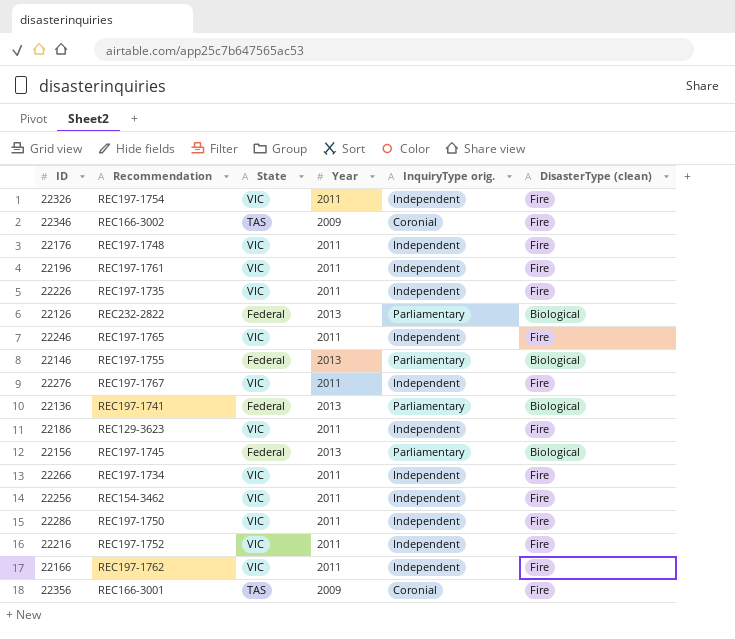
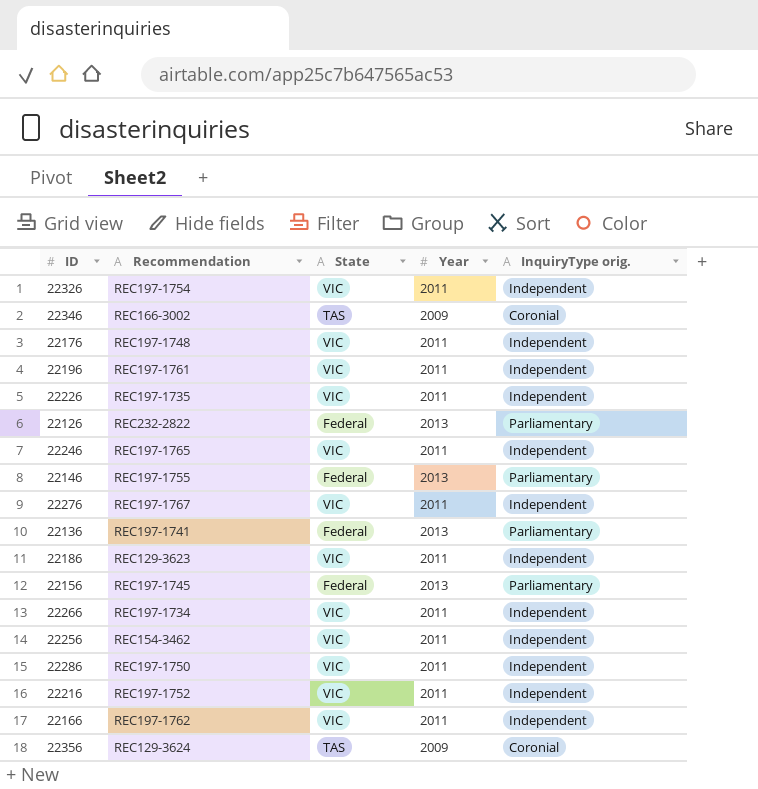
column DisasterType (clean) | position: 6 -> none
22356 | Recommendation: REC166-3001 -> REC129-3624

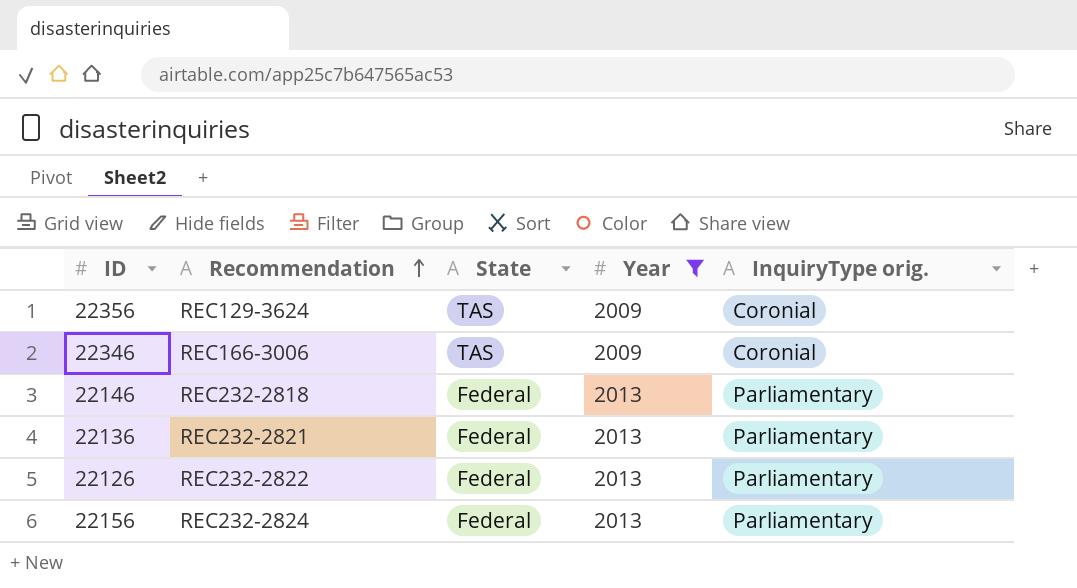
filter: none -> Year != 2011
row order: none -> Recommendation ascending
22346 | Recommendation: REC166-3002 -> REC166-3006
22146 | Recommendation: REC197-1755 -> REC232-2818
22136 | Recommendation: REC197-1741 -> REC232-2821
22156 | Recommendation: REC197-1745 -> REC232-2824

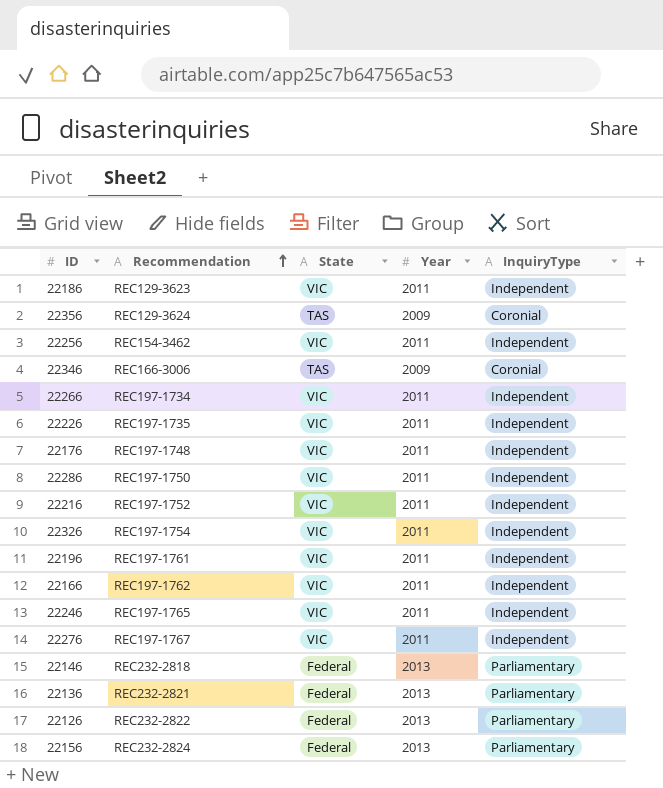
filter: Year != 2011 -> none
column name: InquiryType orig. -> InquiryType

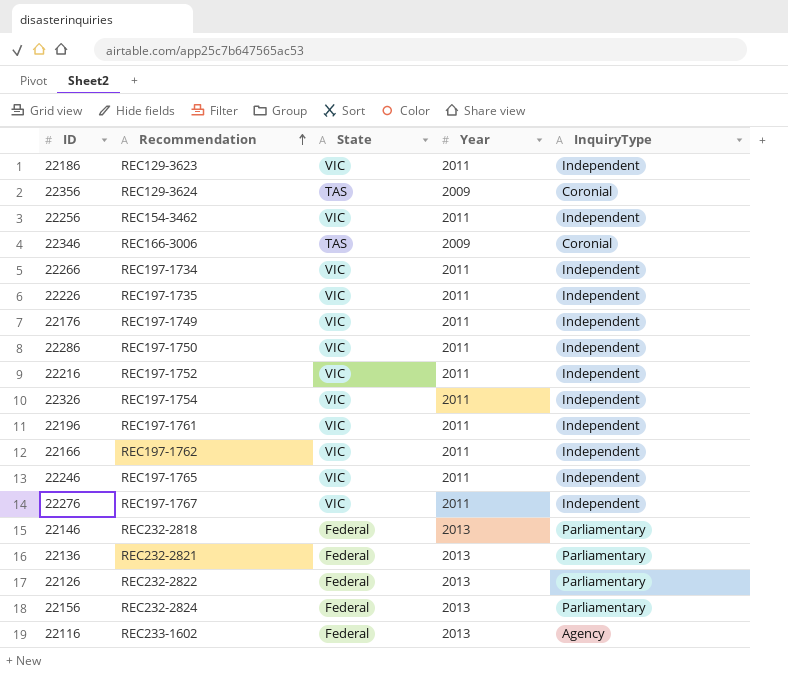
22176 | Recommendation: REC197-1748 -> REC197-1749
row 22116: none -> REC233-1602 | Federal | 2013 | Agency

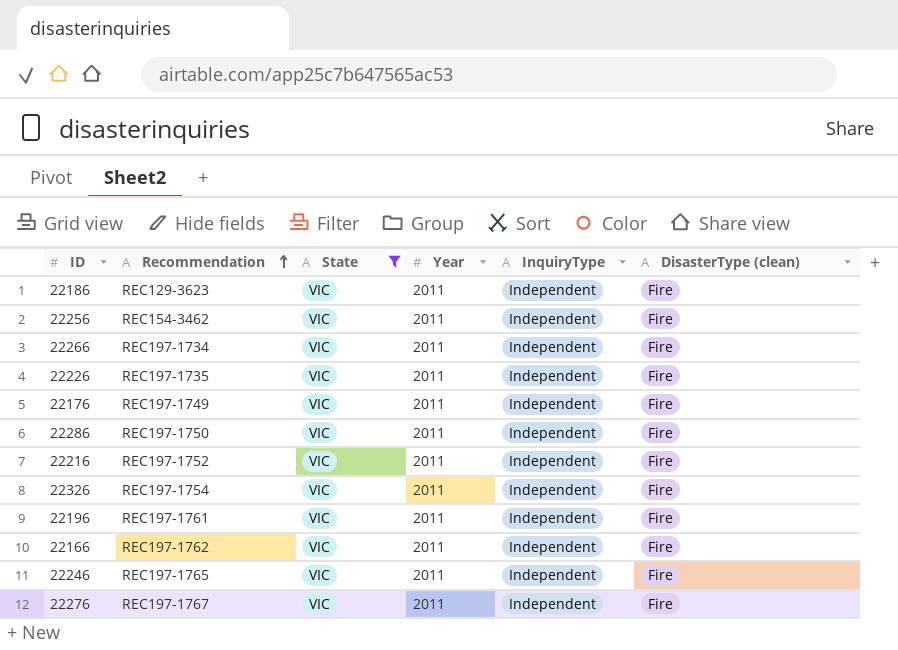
filter: none -> State = VIC
column DisasterType (clean) | position: none -> 6

